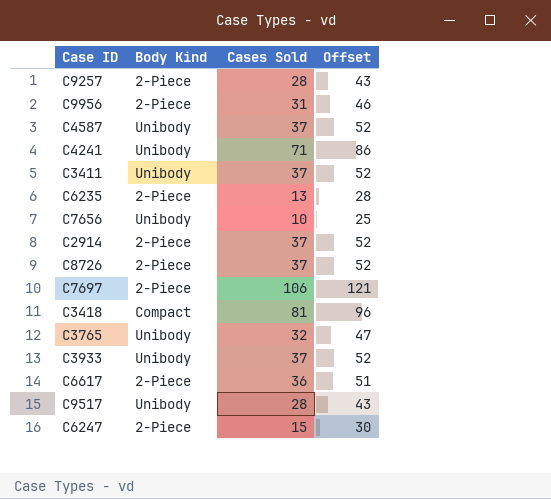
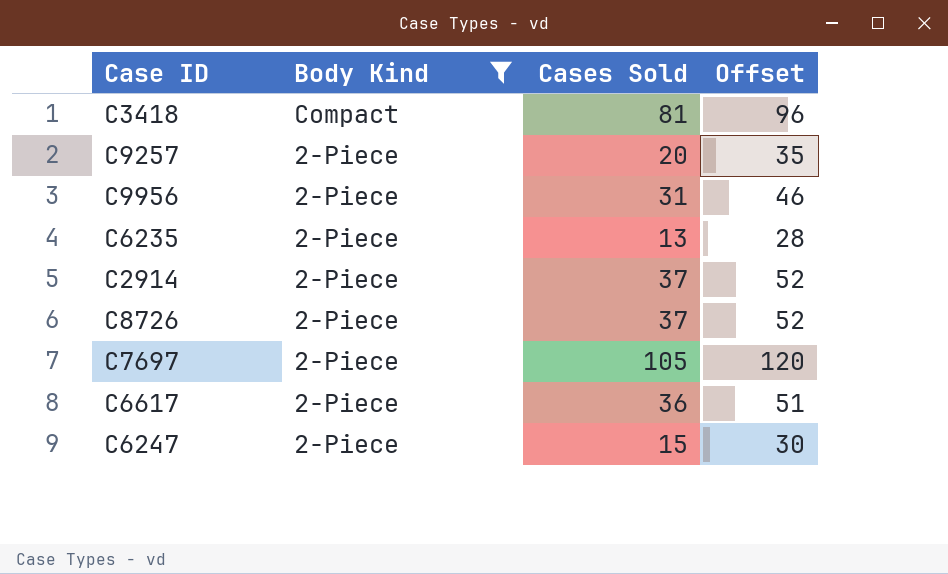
filter: none -> Body Kind != Unibody
row order: none -> Body Kind descending
C9257 | Cases Sold: 28 -> 20
C9257 | Offset: 43 -> 35
C7697 | Cases Sold: 106 -> 105
C7697 | Offset: 121 -> 120

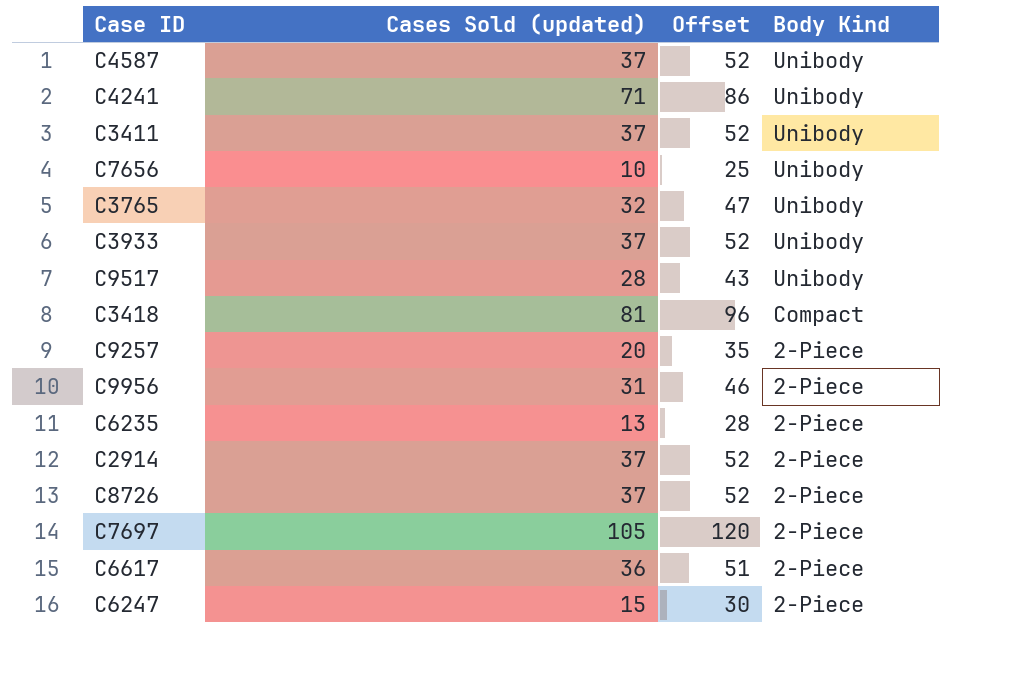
filter: Body Kind != Unibody -> none
column name: Cases Sold -> Cases Sold (updated)
column Body Kind | position: 2 -> 4

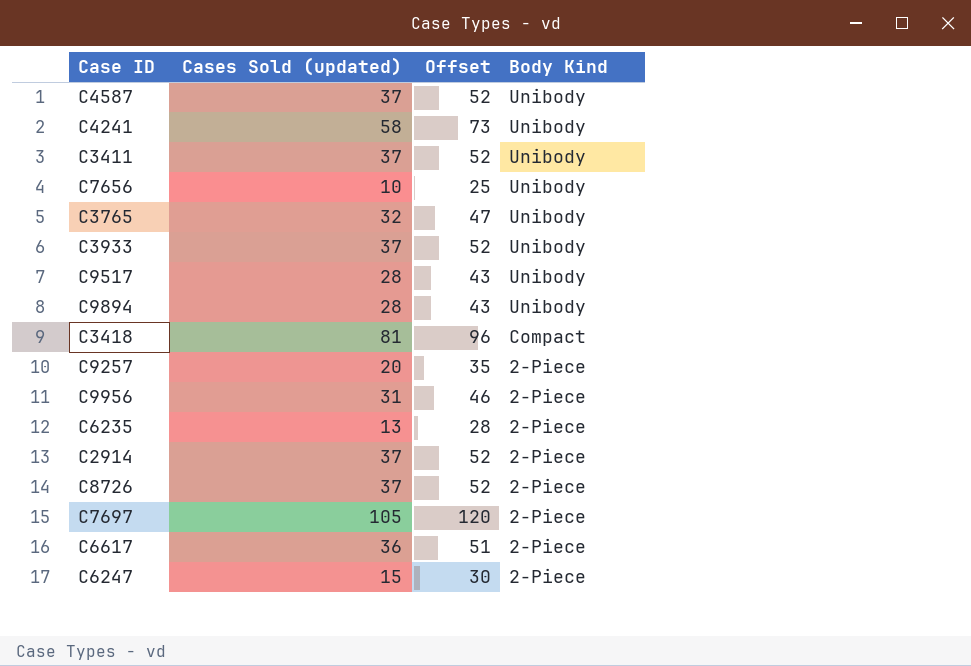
C4241 | Cases Sold (updated): 71 -> 58
C4241 | Offset: 86 -> 73
row C9894: none -> 28 | 43 | Unibody

